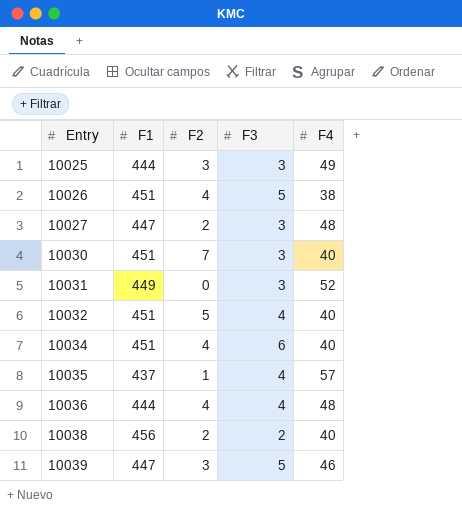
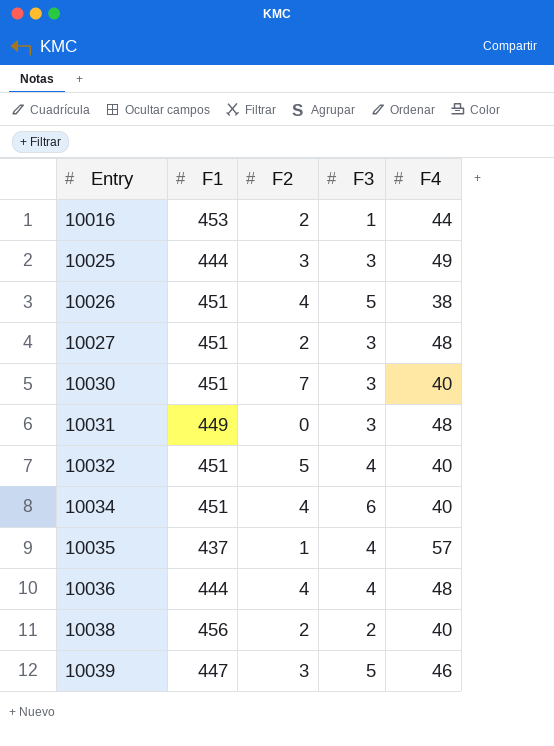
row 10016: none -> 453 | 2 | 1 | 44
10027 | F1: 447 -> 451
10031 | F4: 52 -> 48

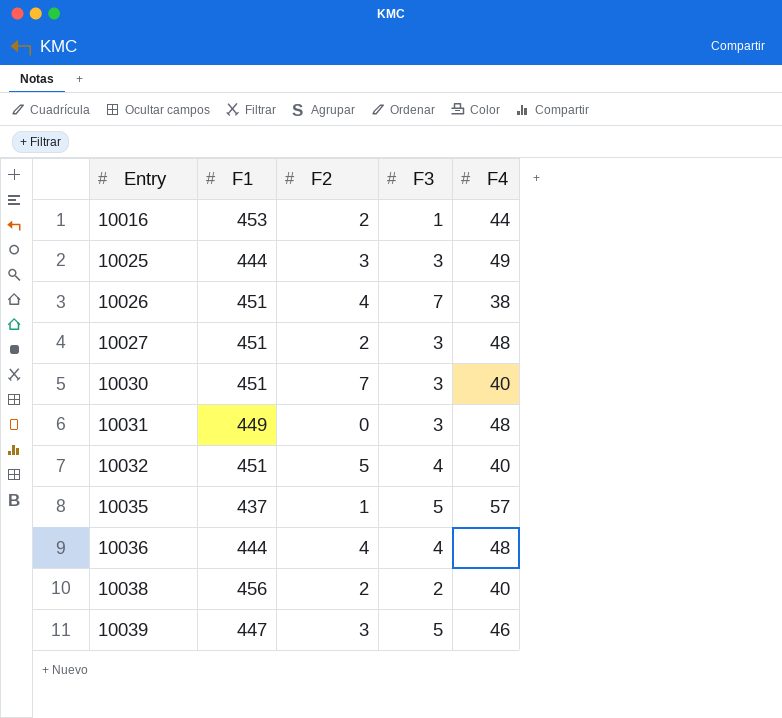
row 10034: 451 | 4 | 6 | 40 -> none
10026 | F3: 5 -> 7
10035 | F3: 4 -> 5

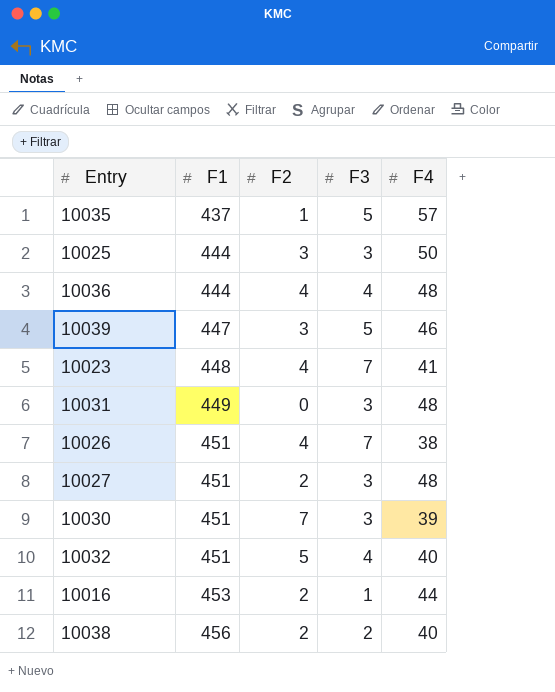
row order: Entry ascending -> F1 ascending
10025 | F4: 49 -> 50
row 10023: none -> 448 | 4 | 7 | 41
10030 | F4: 40 -> 39

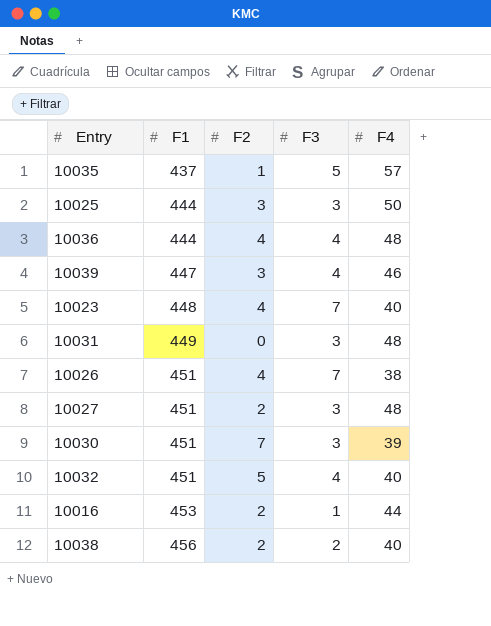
10039 | F3: 5 -> 4
10023 | F4: 41 -> 40

